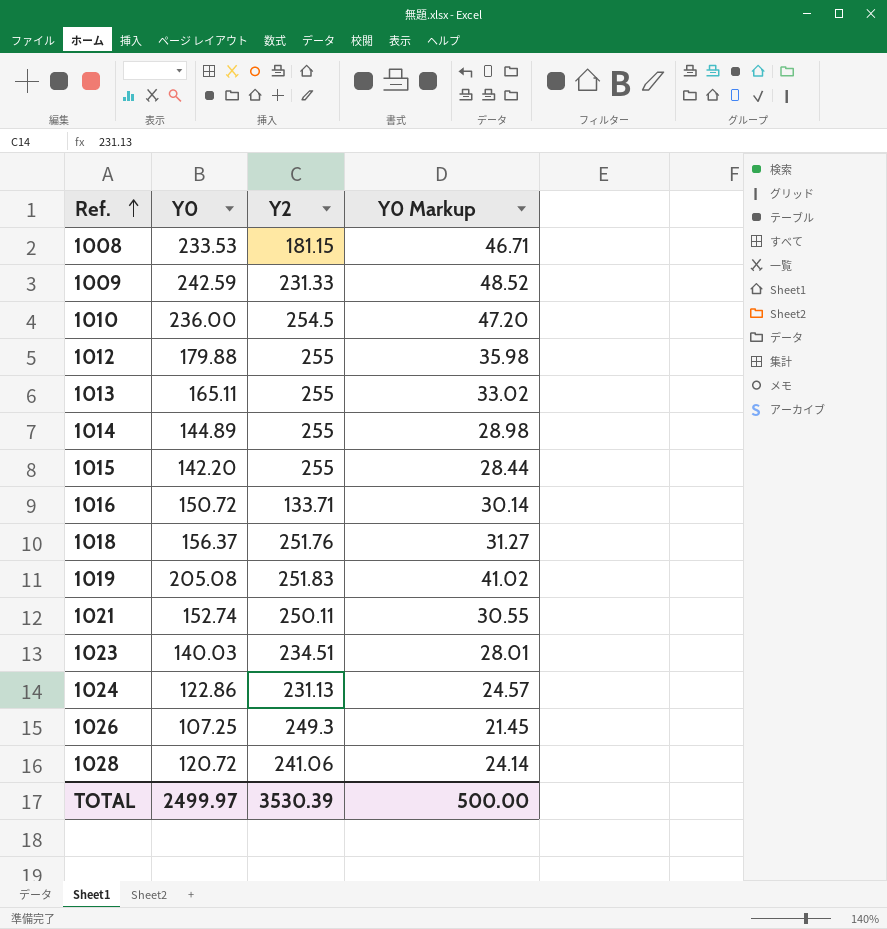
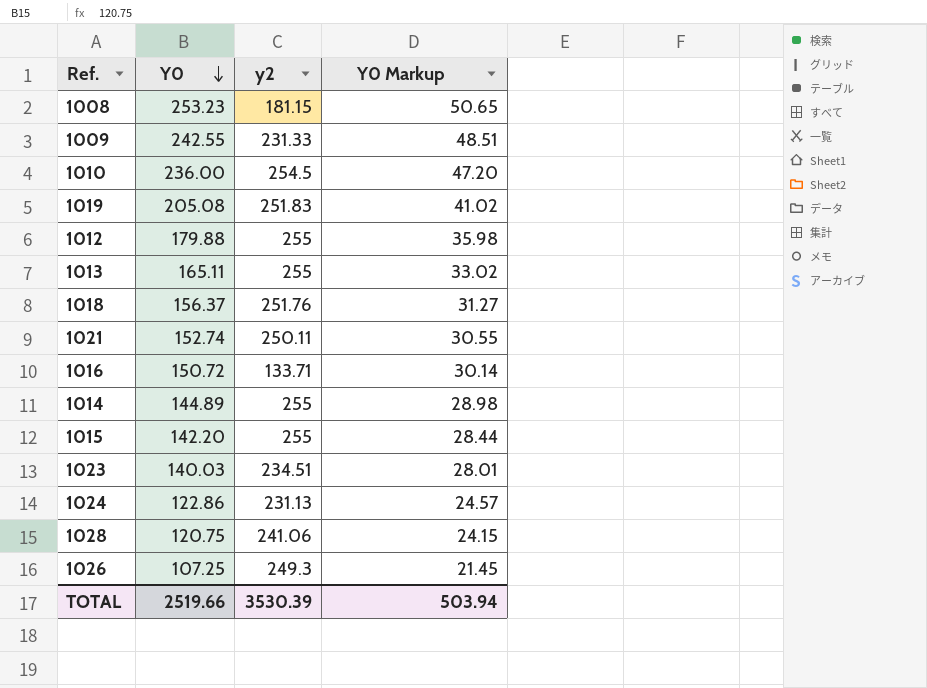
row order: Ref. ascending -> Y0 descending
column name: Y2 -> y2
1008 | Y0: 233.53 -> 253.23
1008 | Y0 Markup: 46.71 -> 50.65
1009 | Y0: 242.59 -> 242.55
1009 | Y0 Markup: 48.52 -> 48.51
1028 | Y0: 120.72 -> 120.75
1028 | Y0 Markup: 24.14 -> 24.15
TOTAL | Y0: 2499.97 -> 2519.66
TOTAL | Y0 Markup: 500.00 -> 503.94

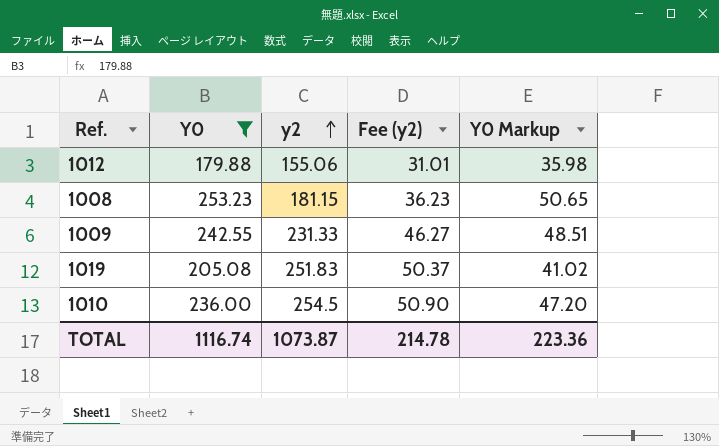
filter: none -> Y0 >= 179.88
row order: Y0 descending -> y2 ascending
column Fee (y2) | formula: none -> [y2] * 0.2
1012 | y2: 255 -> 155.06
TOTAL | Y0: 2519.66 -> 1116.74
TOTAL | y2: 3530.39 -> 1073.87
TOTAL | Y0 Markup: 503.94 -> 223.36

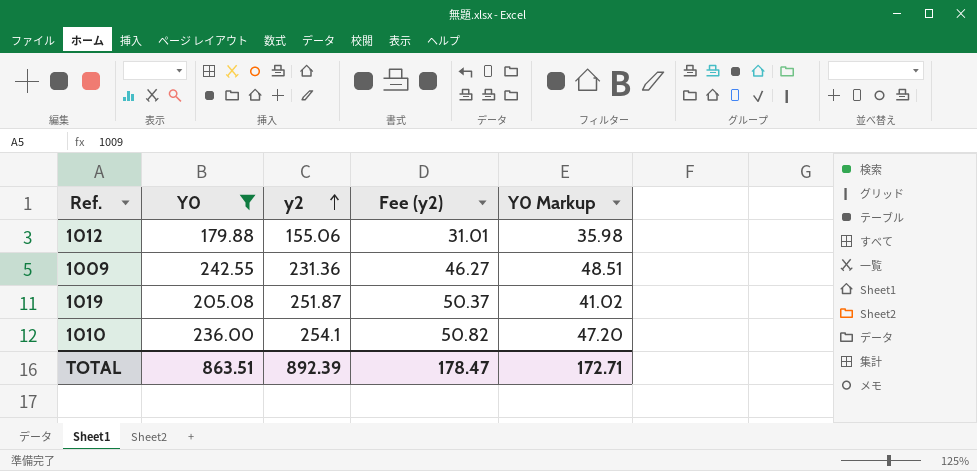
row 1008: 253.23 | 181.15 | 36.23 | 50.65 -> none
1009 | y2: 231.33 -> 231.36
1019 | y2: 251.83 -> 251.87
1010 | y2: 254.5 -> 254.1
1010 | Fee (y2): 50.90 -> 50.82
TOTAL | Y0: 1116.74 -> 863.51
TOTAL | y2: 1073.87 -> 892.39
TOTAL | Fee (y2): 214.78 -> 178.47
TOTAL | Y0 Markup: 223.36 -> 172.71

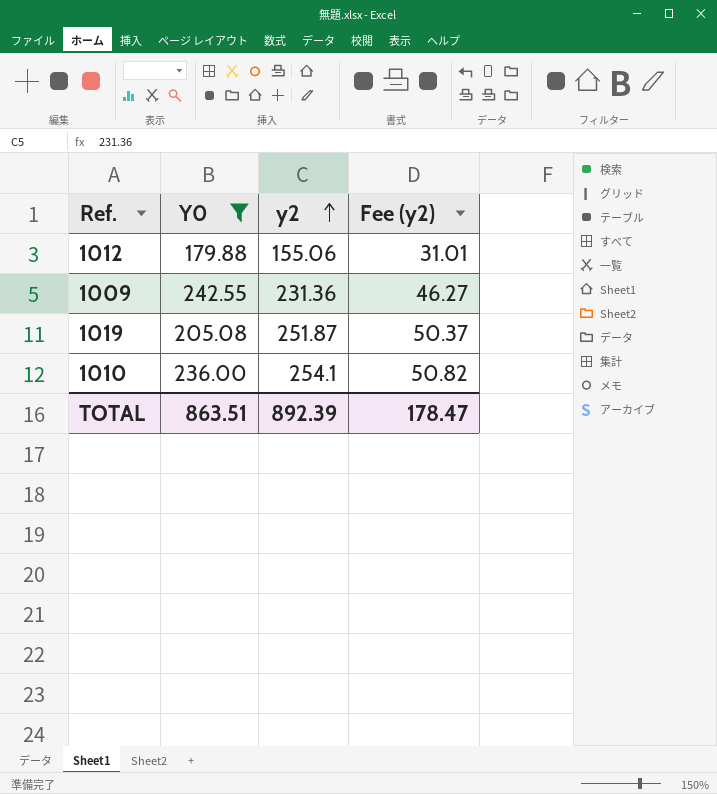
column Y0 Markup | formula: [Y0] * 0.2 -> none

